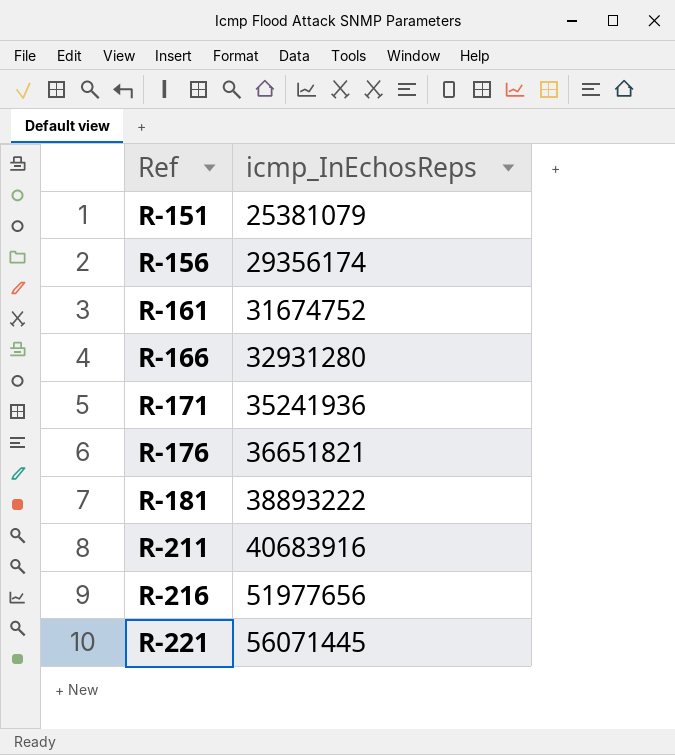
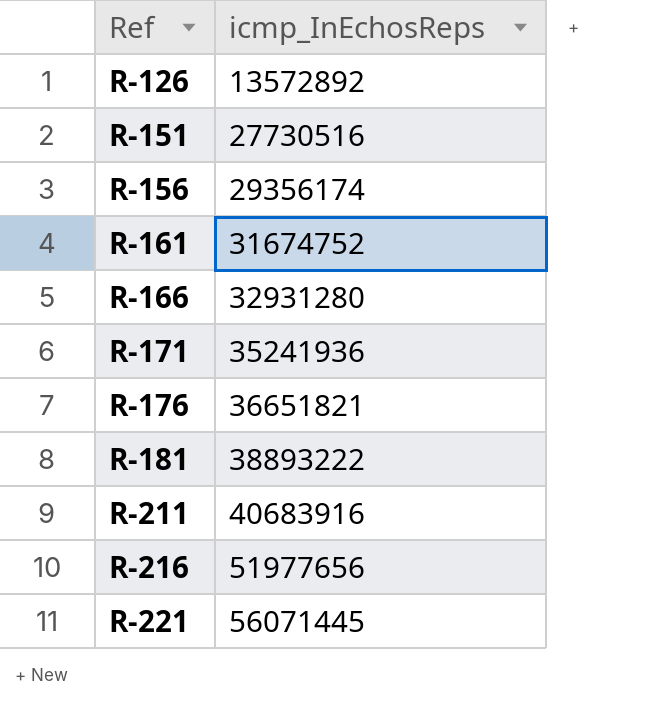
row R-126: none -> 13572892
R-151 | icmp_InEchosReps: 25381079 -> 27730516

